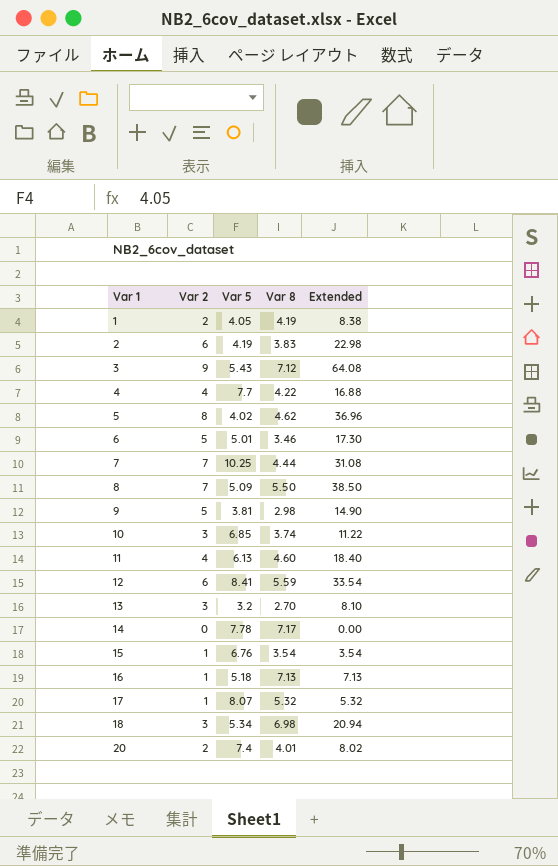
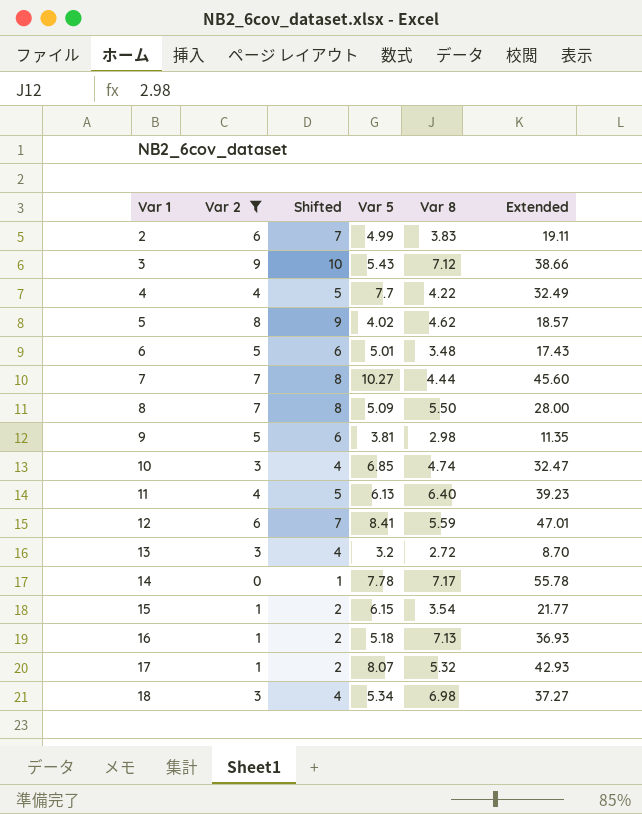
filter: none -> Var 2 != 2
column Shifted | formula: none -> [Var 2] + 1
column Extended | formula: [Var 2] * [Var 8] -> [Var 5] * [Var 8]
2 | Var 5: 4.19 -> 4.99
6 | Var 8: 3.46 -> 3.48
7 | Var 5: 10.25 -> 10.27
10 | Var 8: 3.74 -> 4.74
11 | Var 8: 4.60 -> 6.40
13 | Var 8: 2.70 -> 2.72
15 | Var 5: 6.76 -> 6.15

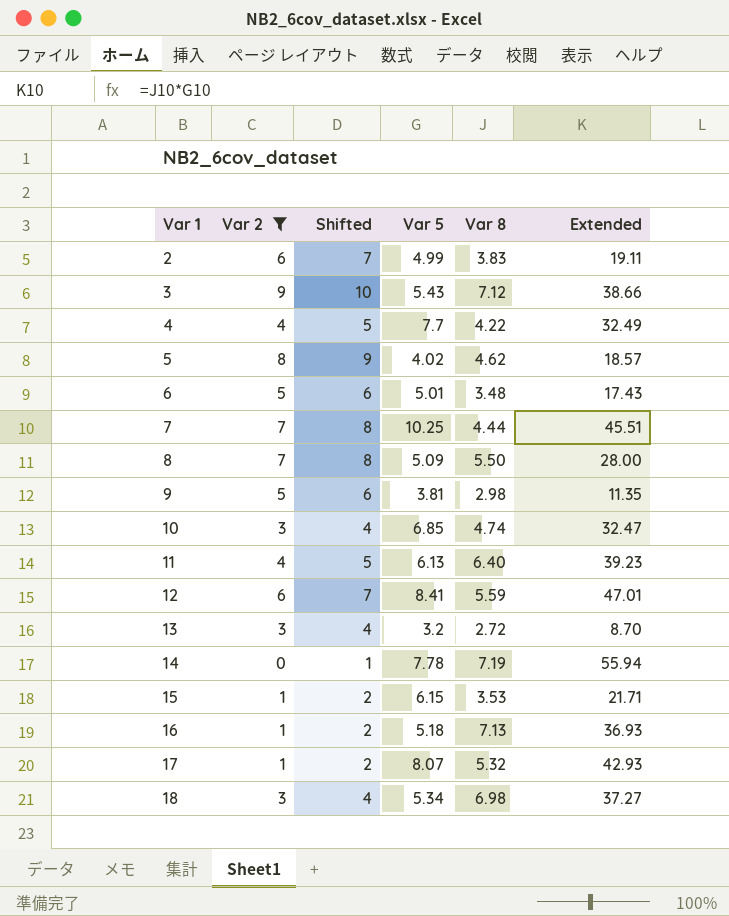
7 | Var 5: 10.27 -> 10.25
7 | Extended: 45.60 -> 45.51
14 | Var 8: 7.17 -> 7.19
14 | Extended: 55.78 -> 55.94
15 | Var 8: 3.54 -> 3.53
15 | Extended: 21.77 -> 21.71

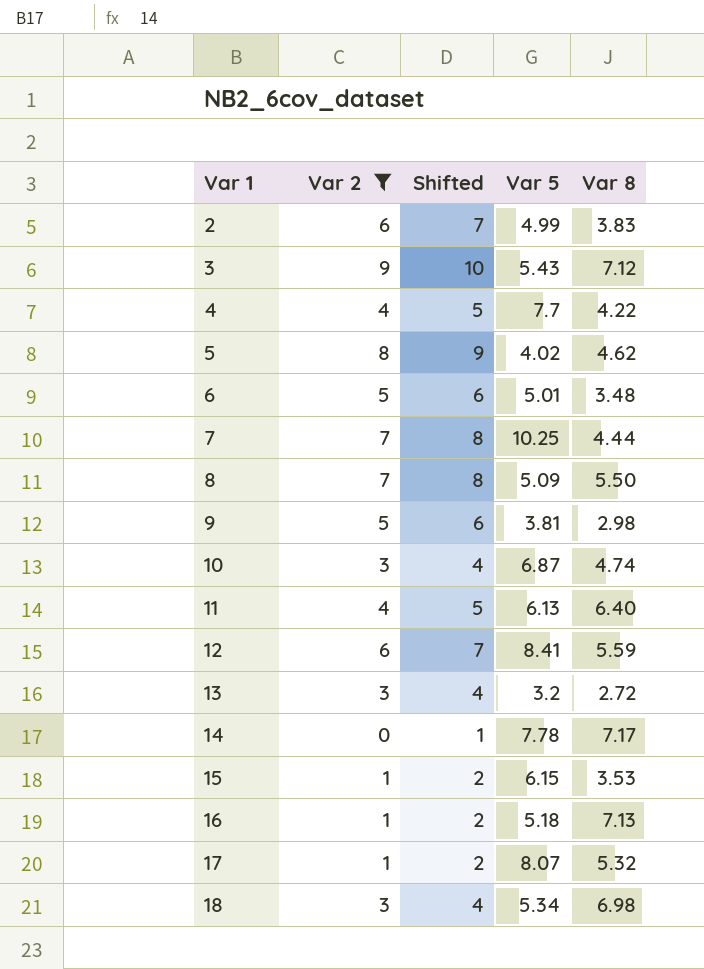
column Extended | formula: [Var 5] * [Var 8] -> none
10 | Var 5: 6.85 -> 6.87
14 | Var 8: 7.19 -> 7.17

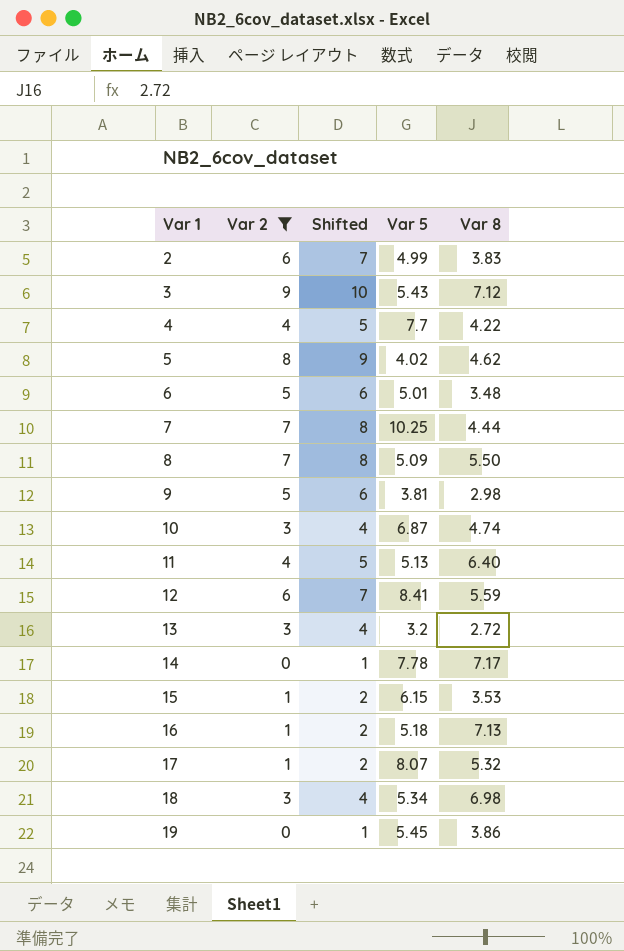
11 | Var 5: 6.13 -> 5.13
row 19: none -> 0 | 1 | 5.45 | 3.86

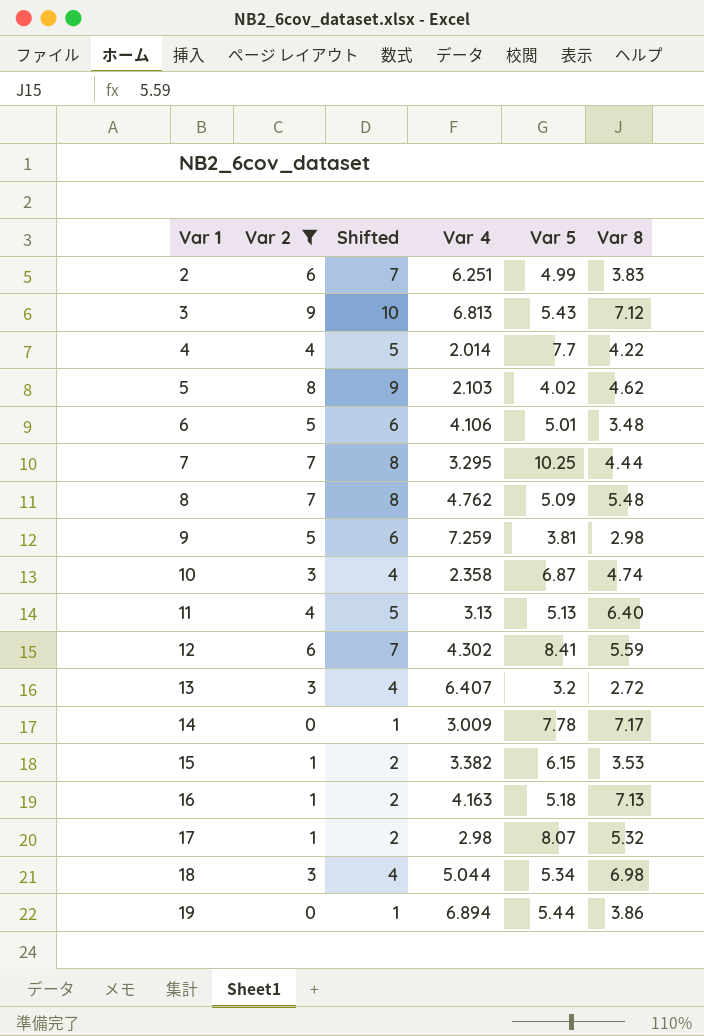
column Var 4 | position: none -> 4
8 | Var 8: 5.50 -> 5.48
19 | Var 5: 5.45 -> 5.44

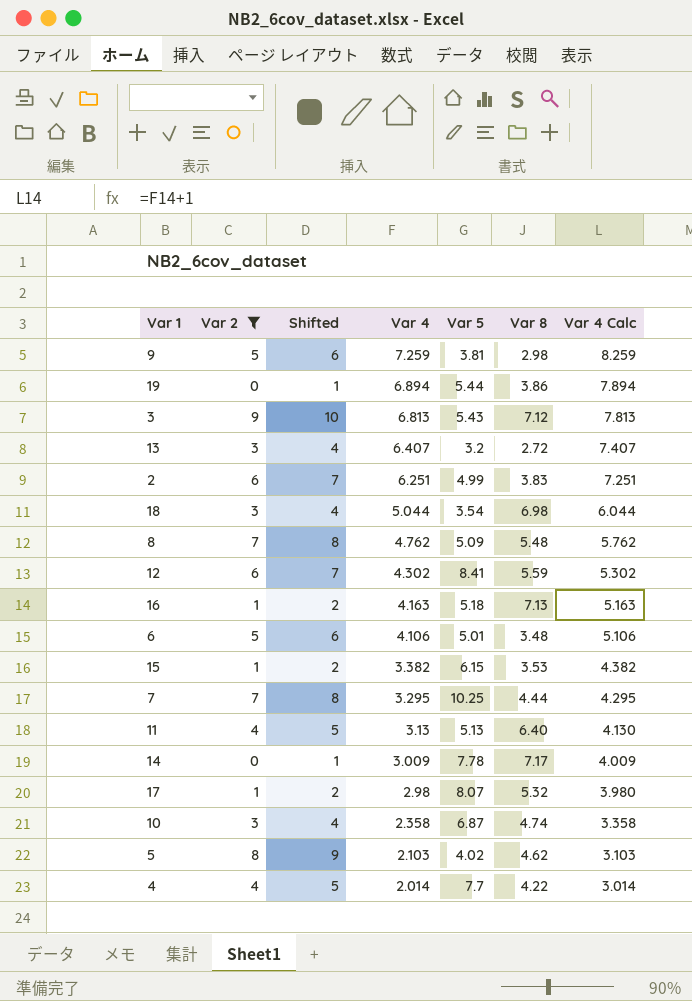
row order: Var 1 ascending -> Var 4 descending
column Var 4 Calc | formula: none -> [Var 4] + 1
18 | Var 5: 5.34 -> 3.54

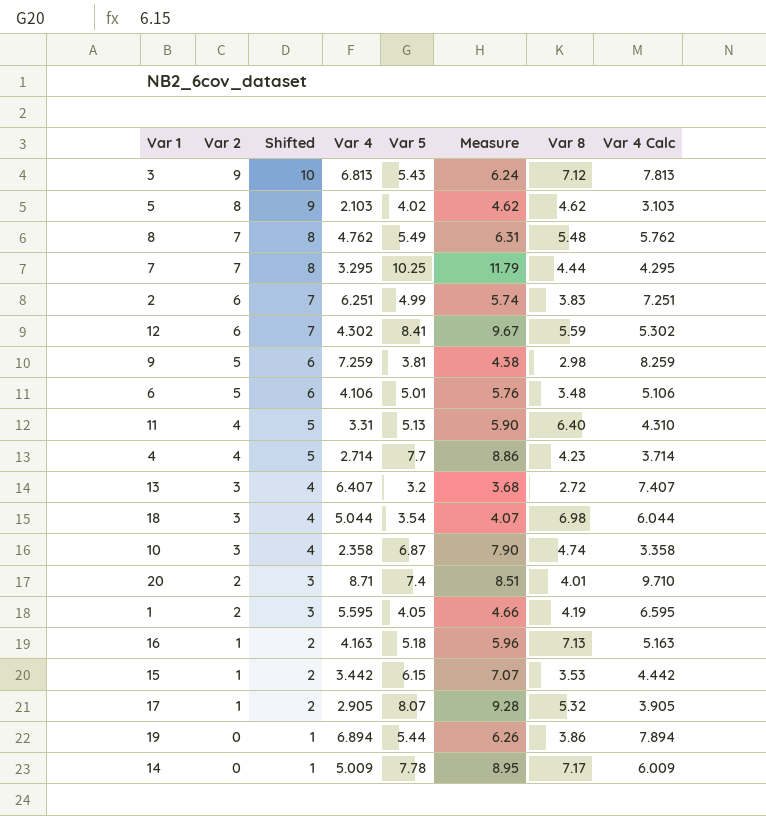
filter: Var 2 != 2 -> none
row order: Var 4 descending -> Var 2 descending
column Measure | formula: none -> [Var 5] * 1.15
8 | Var 5: 5.09 -> 5.49
11 | Var 4: 3.13 -> 3.31
11 | Var 4 Calc: 4.130 -> 4.310
4 | Var 4: 2.014 -> 2.714
4 | Var 8: 4.22 -> 4.23
4 | Var 4 Calc: 3.014 -> 3.714
15 | Var 4: 3.382 -> 3.442
15 | Var 4 Calc: 4.382 -> 4.442
17 | Var 4: 2.98 -> 2.905
17 | Var 4 Calc: 3.980 -> 3.905
14 | Var 4: 3.009 -> 5.009
14 | Var 4 Calc: 4.009 -> 6.009

